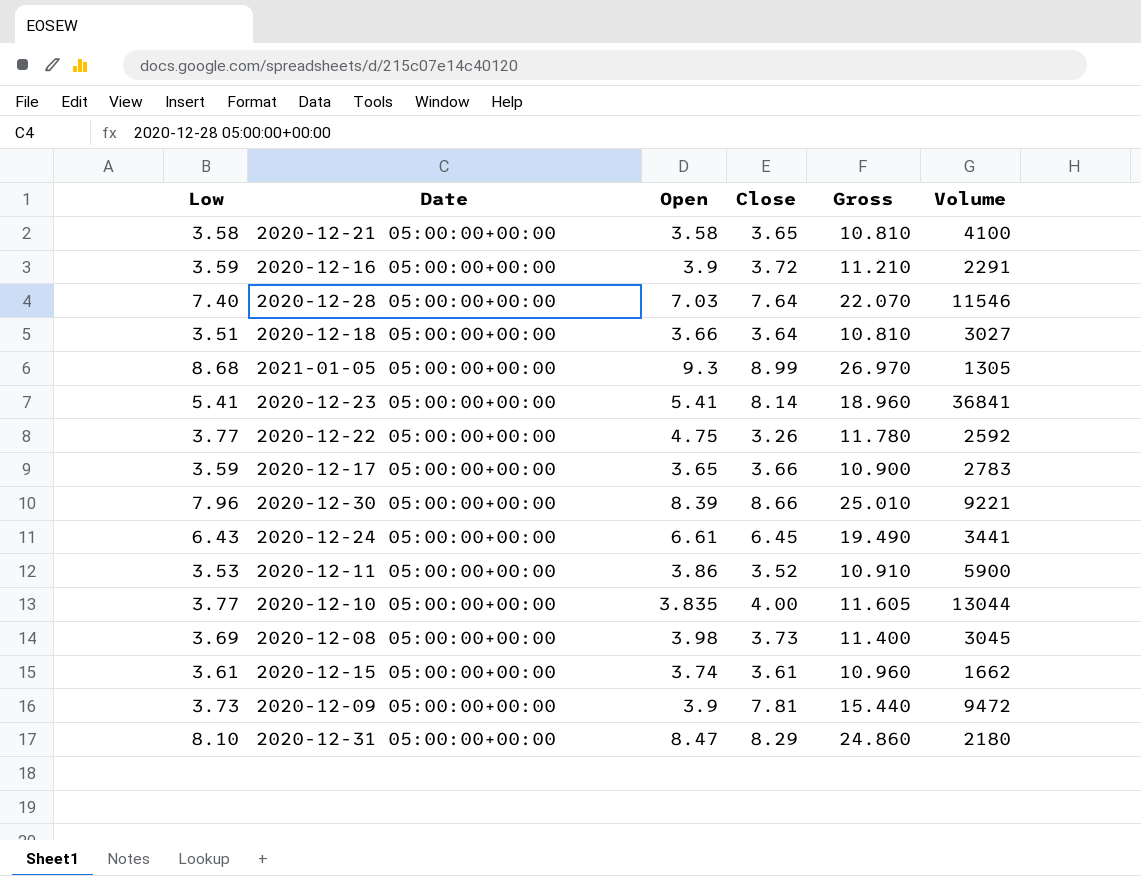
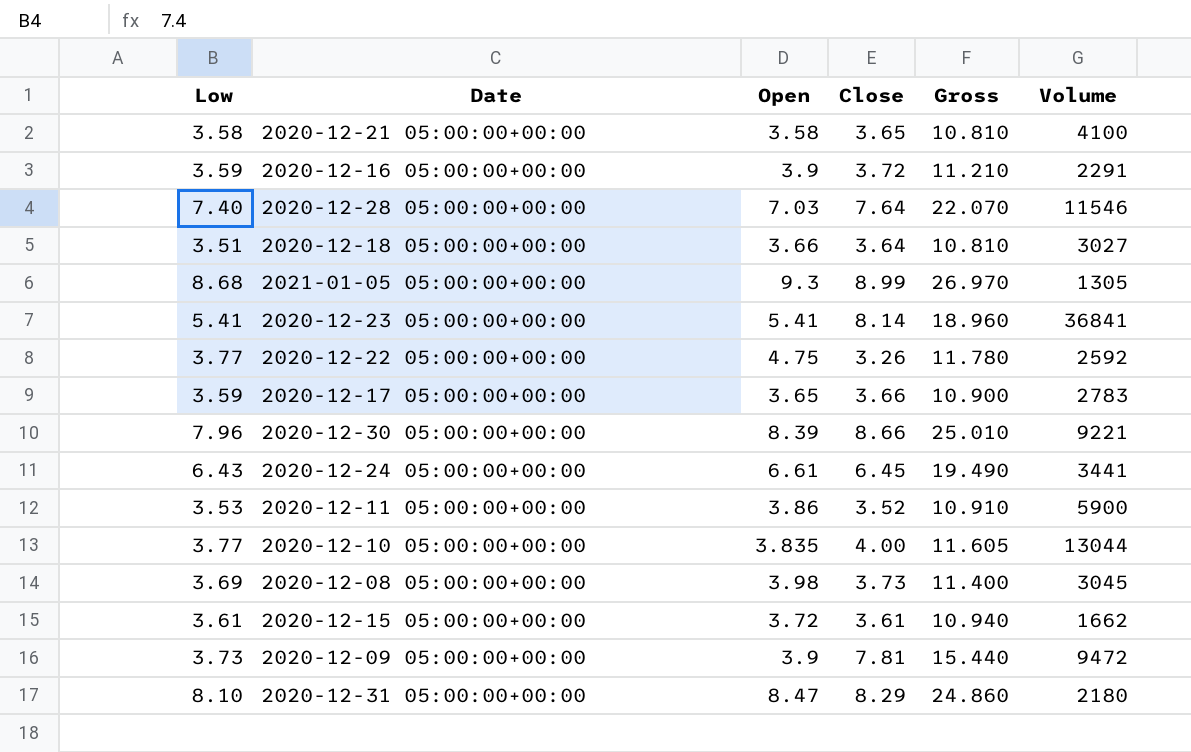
2020-12-15 05:00:00+00:00 | Open: 3.74 -> 3.72
2020-12-15 05:00:00+00:00 | Gross: 10.960 -> 10.940

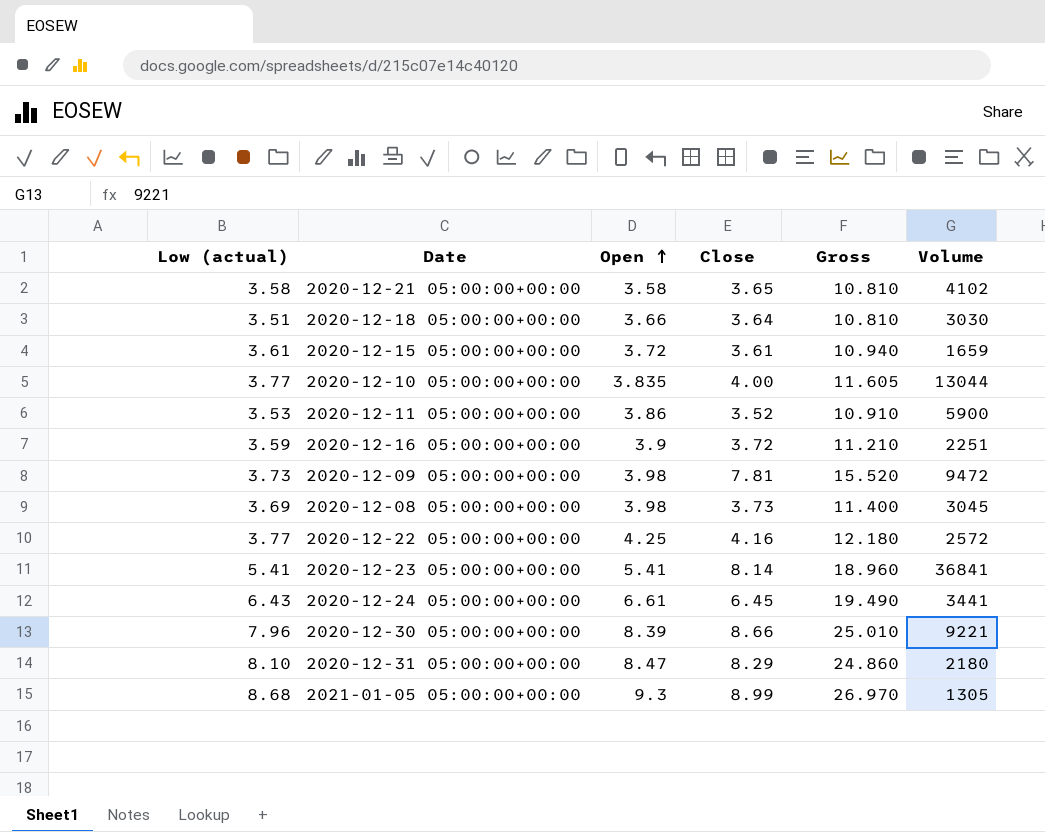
row order: none -> Open ascending
column name: Low -> Low (actual)
row 2020-12-28 05:00:00+00:00: 7.40 | 7.03 | 7.64 | 22.070 | 11546 -> none
row 2020-12-17 05:00:00+00:00: 3.59 | 3.65 | 3.66 | 10.900 | 2783 -> none
2020-12-21 05:00:00+00:00 | Volume: 4100 -> 4102
2020-12-18 05:00:00+00:00 | Volume: 3027 -> 3030
2020-12-15 05:00:00+00:00 | Volume: 1662 -> 1659
2020-12-16 05:00:00+00:00 | Volume: 2291 -> 2251
2020-12-09 05:00:00+00:00 | Open: 3.9 -> 3.98
2020-12-09 05:00:00+00:00 | Gross: 15.440 -> 15.520
2020-12-22 05:00:00+00:00 | Open: 4.75 -> 4.25
2020-12-22 05:00:00+00:00 | Close: 3.26 -> 4.16
2020-12-22 05:00:00+00:00 | Gross: 11.780 -> 12.180
2020-12-22 05:00:00+00:00 | Volume: 2592 -> 2572

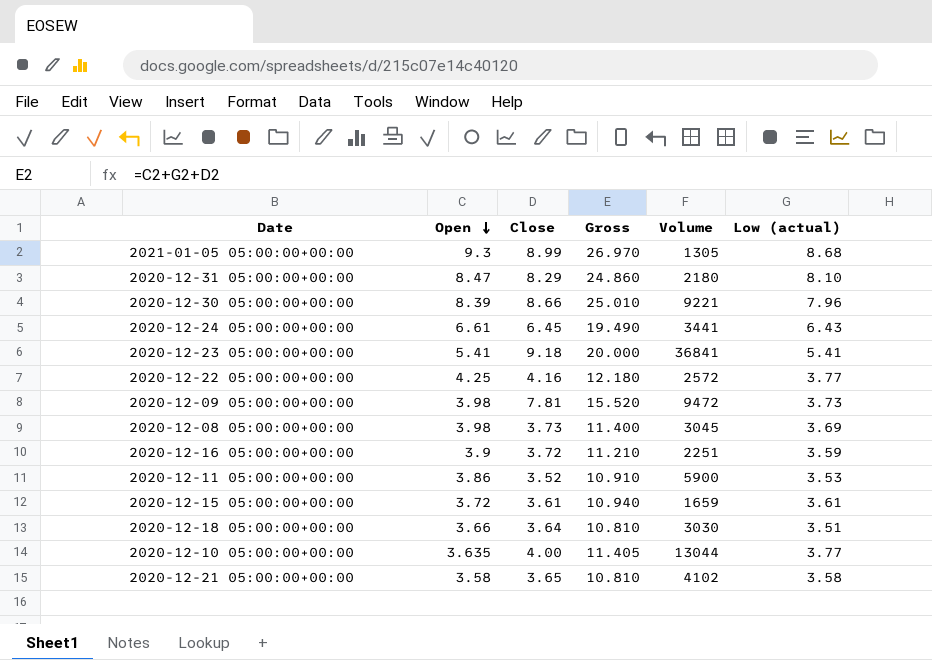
row order: Open ascending -> Open descending
column Low (actual) | position: 1 -> 6
2020-12-23 05:00:00+00:00 | Close: 8.14 -> 9.18
2020-12-23 05:00:00+00:00 | Gross: 18.960 -> 20.000
2020-12-10 05:00:00+00:00 | Open: 3.835 -> 3.635
2020-12-10 05:00:00+00:00 | Gross: 11.605 -> 11.405

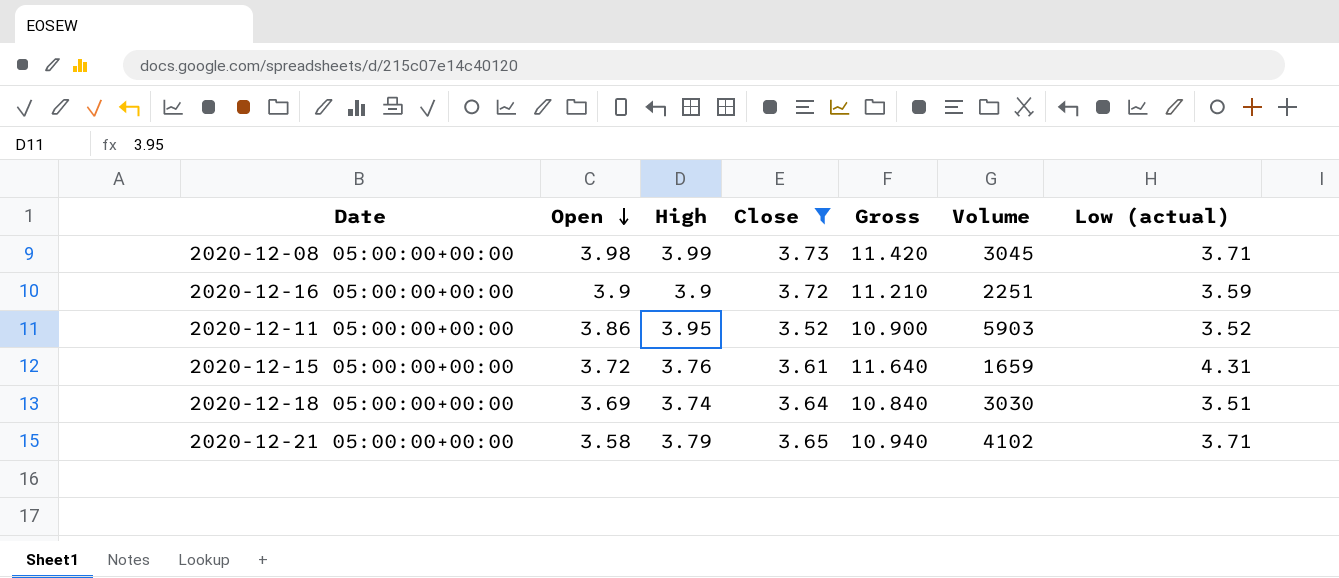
filter: none -> Close <= 3.73
column High | position: none -> 3
2020-12-08 05:00:00+00:00 | Gross: 11.400 -> 11.420
2020-12-08 05:00:00+00:00 | Low (actual): 3.69 -> 3.71
2020-12-11 05:00:00+00:00 | Gross: 10.910 -> 10.900
2020-12-11 05:00:00+00:00 | Volume: 5900 -> 5903
2020-12-11 05:00:00+00:00 | Low (actual): 3.53 -> 3.52
2020-12-15 05:00:00+00:00 | Gross: 10.940 -> 11.640
2020-12-15 05:00:00+00:00 | Low (actual): 3.61 -> 4.31
2020-12-18 05:00:00+00:00 | Open: 3.66 -> 3.69
2020-12-18 05:00:00+00:00 | Gross: 10.810 -> 10.840
2020-12-21 05:00:00+00:00 | Gross: 10.810 -> 10.940
2020-12-21 05:00:00+00:00 | Low (actual): 3.58 -> 3.71

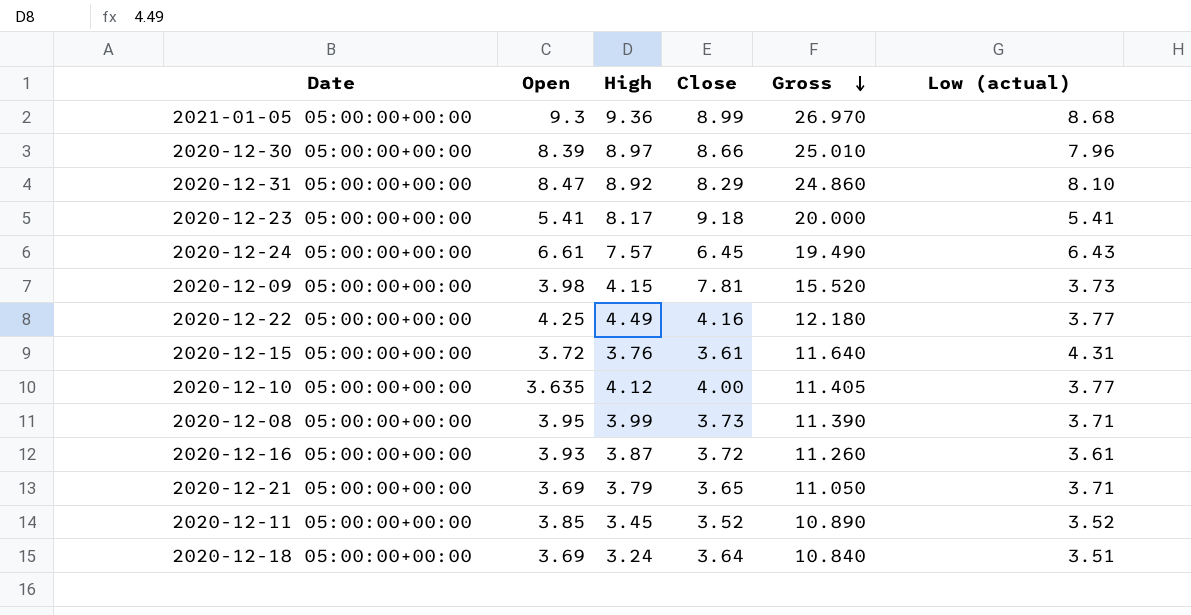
filter: Close <= 3.73 -> none
row order: Open descending -> Gross descending
column Volume | position: 6 -> none
2020-12-08 05:00:00+00:00 | Open: 3.98 -> 3.95
2020-12-08 05:00:00+00:00 | Gross: 11.420 -> 11.390
2020-12-16 05:00:00+00:00 | Open: 3.9 -> 3.93
2020-12-16 05:00:00+00:00 | High: 3.9 -> 3.87
2020-12-16 05:00:00+00:00 | Gross: 11.210 -> 11.260
2020-12-16 05:00:00+00:00 | Low (actual): 3.59 -> 3.61
2020-12-21 05:00:00+00:00 | Open: 3.58 -> 3.69
2020-12-21 05:00:00+00:00 | Gross: 10.940 -> 11.050
2020-12-11 05:00:00+00:00 | Open: 3.86 -> 3.85
2020-12-11 05:00:00+00:00 | High: 3.95 -> 3.45
2020-12-11 05:00:00+00:00 | Gross: 10.900 -> 10.890
2020-12-18 05:00:00+00:00 | High: 3.74 -> 3.24

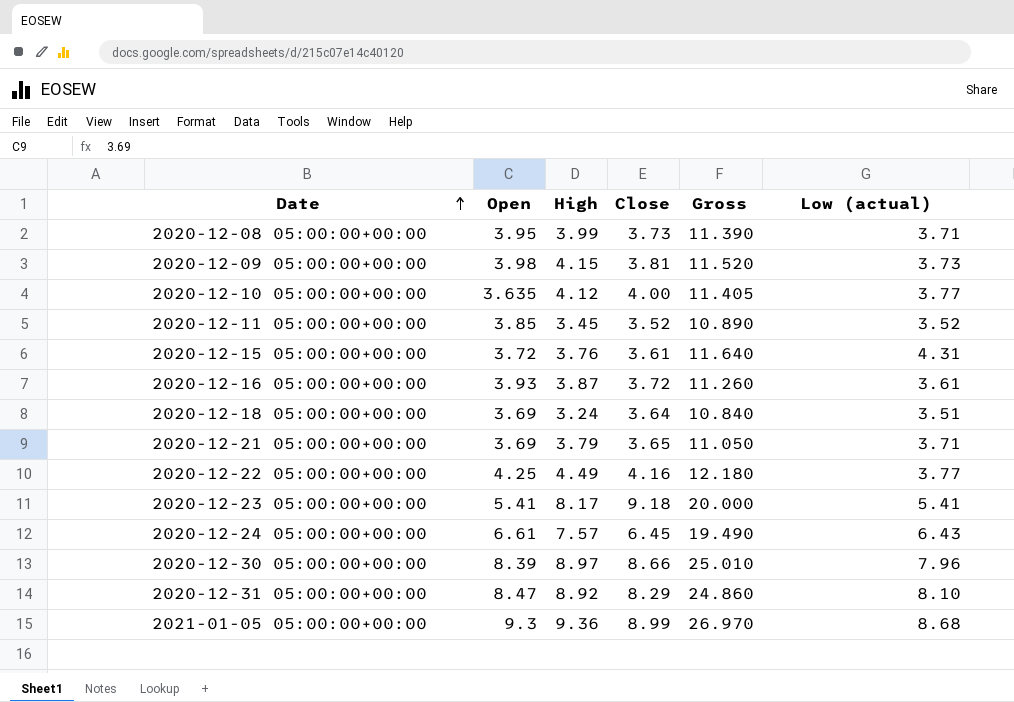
row order: Gross descending -> Date ascending
2020-12-09 05:00:00+00:00 | Close: 7.81 -> 3.81
2020-12-09 05:00:00+00:00 | Gross: 15.520 -> 11.520

